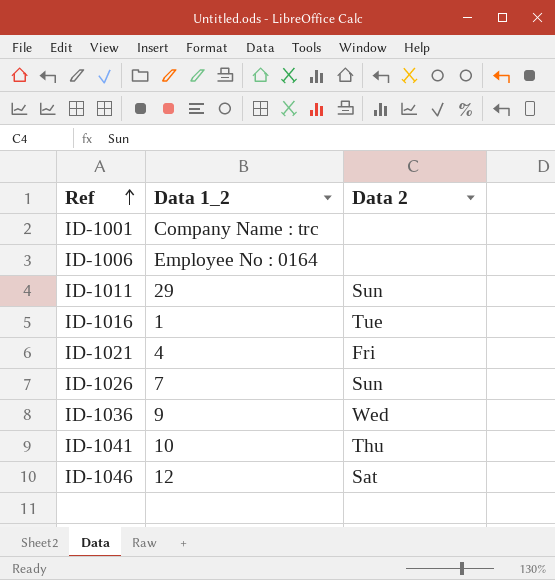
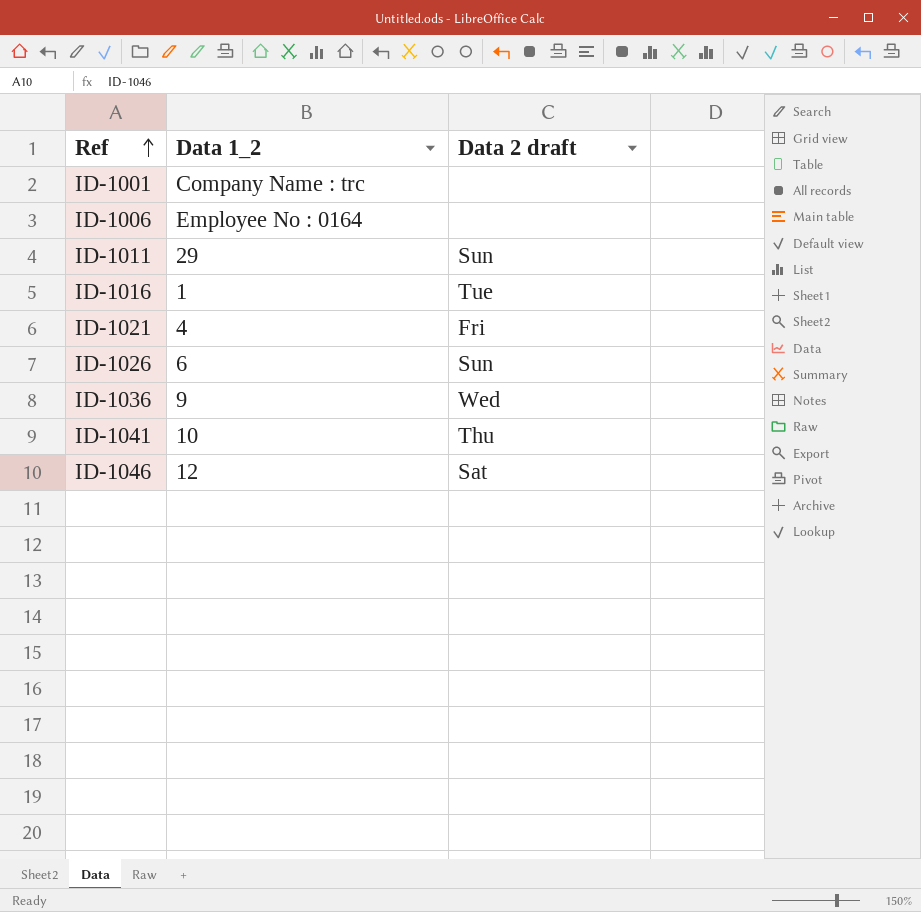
column name: Data 2 -> Data 2 draft
ID-1026 | Data 1_2: 7 -> 6

